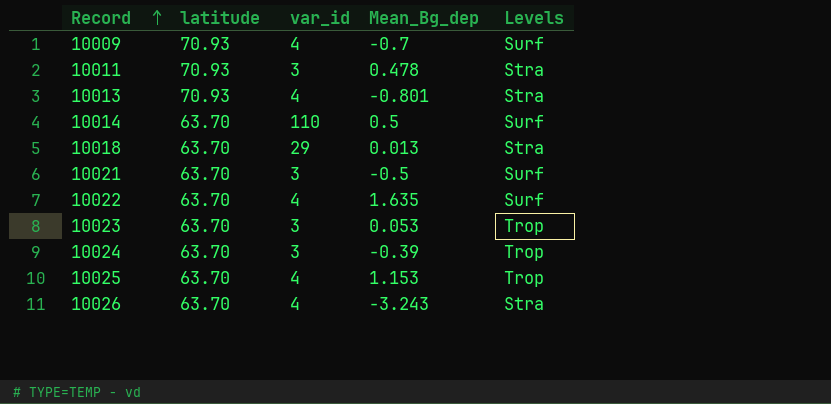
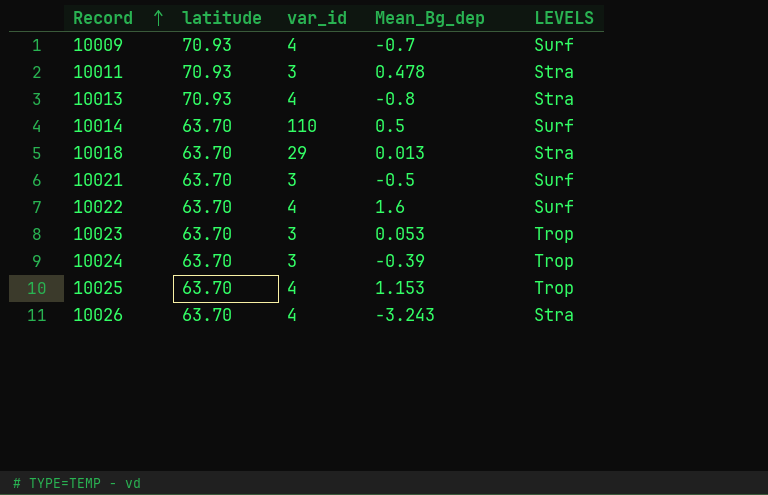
column name: Levels -> LEVELS
10013 | Mean_Bg_dep: -0.801 -> -0.8
10022 | Mean_Bg_dep: 1.635 -> 1.6

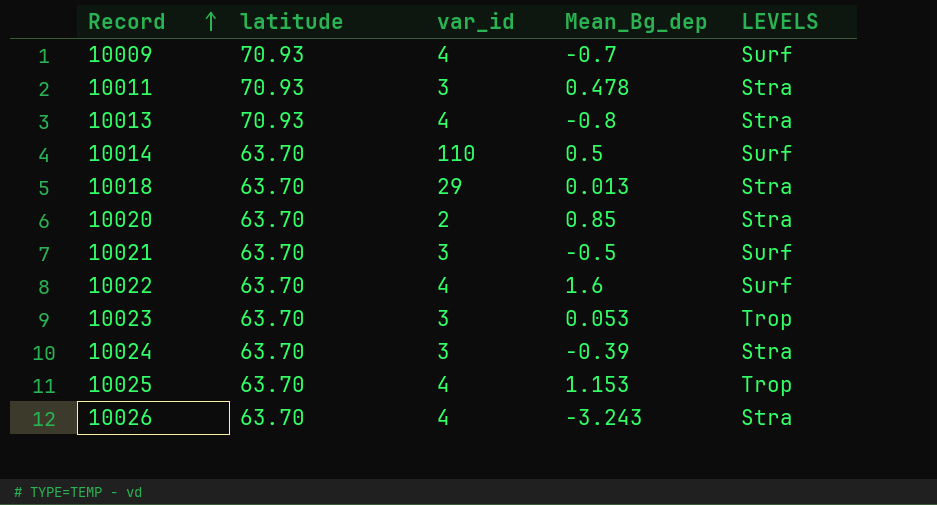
row 10020: none -> 63.70 | 2 | 0.85 | Stra
10024 | LEVELS: Trop -> Stra

